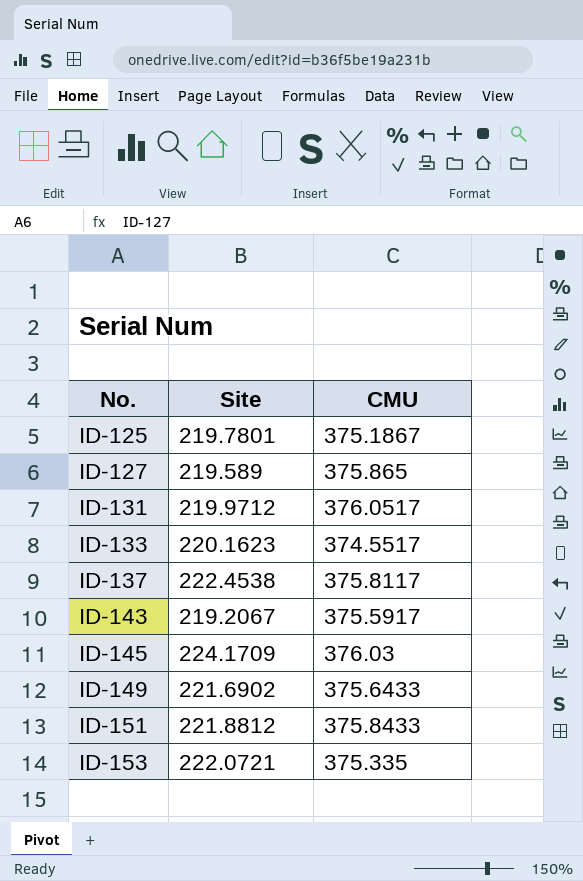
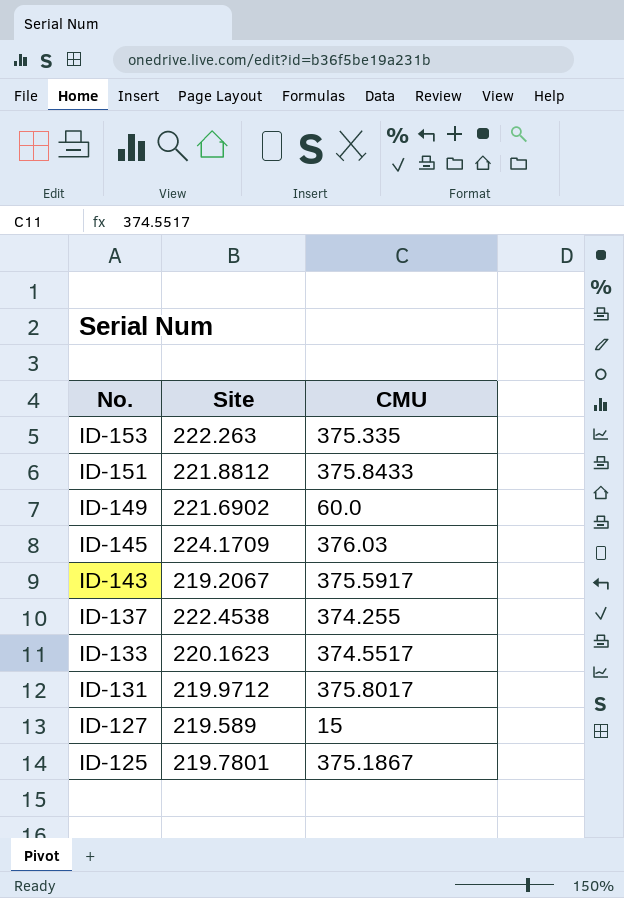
row order: No. ascending -> No. descending
ID-153 | Site: 222.0721 -> 222.263
ID-149 | CMU: 375.6433 -> 60.0
ID-137 | CMU: 375.8117 -> 374.255
ID-131 | CMU: 376.0517 -> 375.8017
ID-127 | CMU: 375.865 -> 15

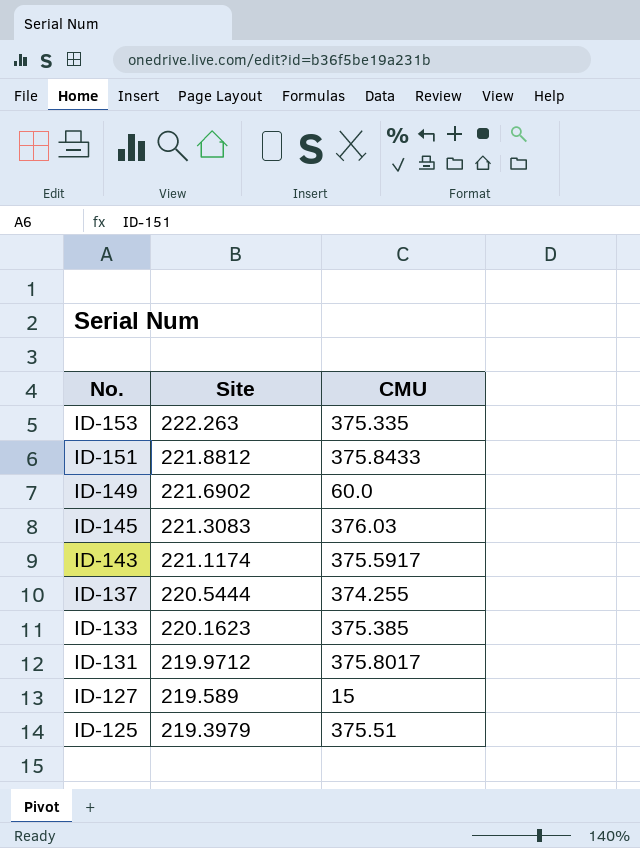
ID-145 | Site: 224.1709 -> 221.3083
ID-143 | Site: 219.2067 -> 221.1174
ID-137 | Site: 222.4538 -> 220.5444
ID-133 | CMU: 374.5517 -> 375.385
ID-125 | Site: 219.7801 -> 219.3979
ID-125 | CMU: 375.1867 -> 375.51

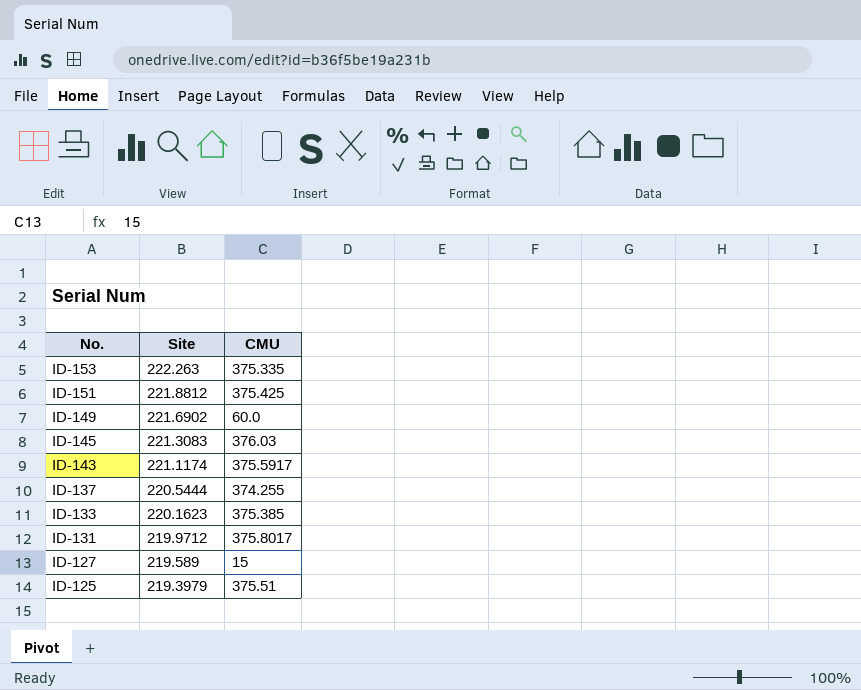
ID-151 | CMU: 375.8433 -> 375.425

